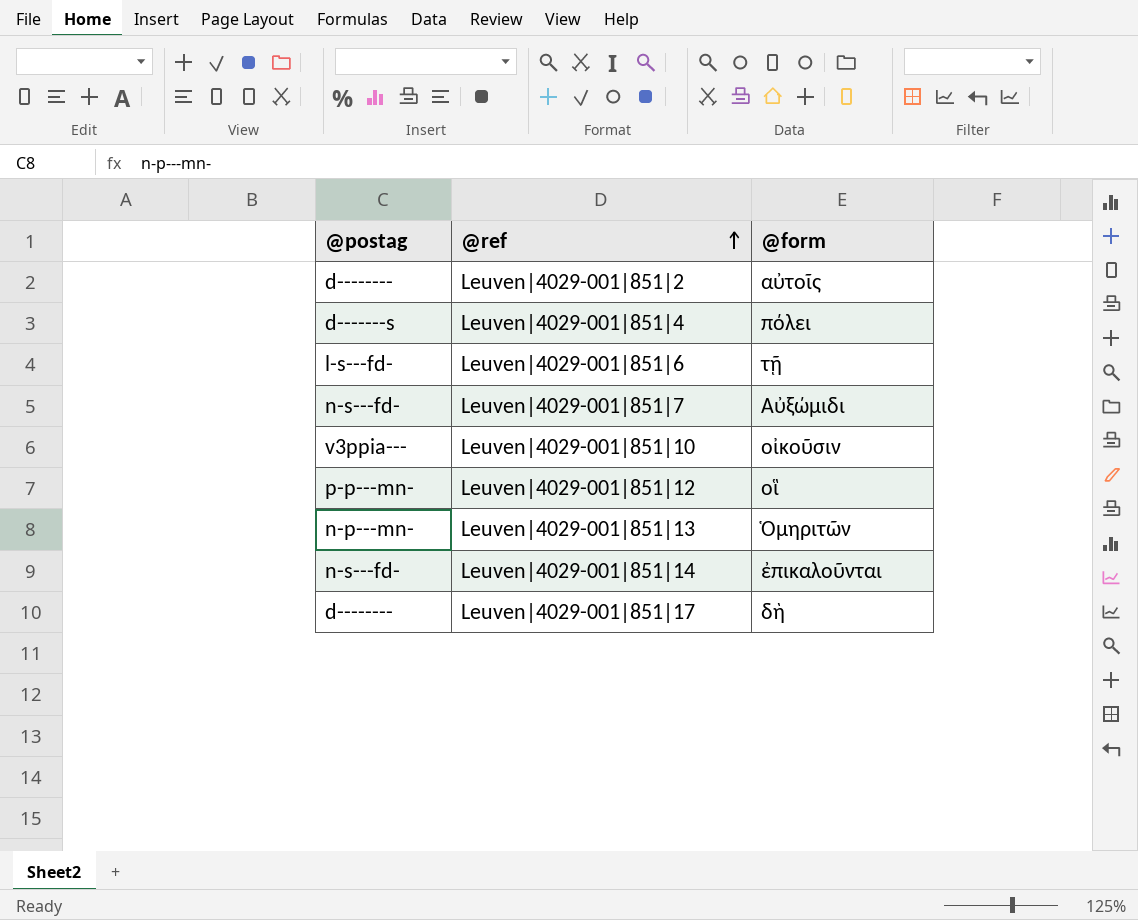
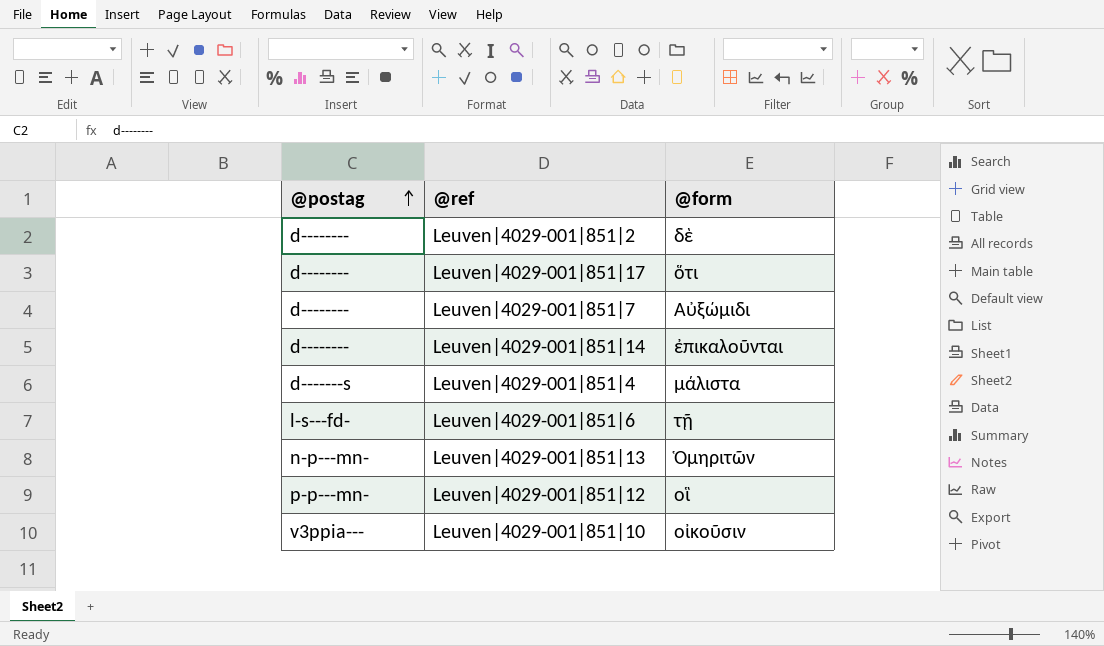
row order: @ref ascending -> @postag ascending
Leuven|4029-001|851|2 | @form: αὐτοῖς -> δὲ
Leuven|4029-001|851|17 | @form: δὴ -> ὅτι
Leuven|4029-001|851|7 | @postag: n-s---fd- -> d--------
Leuven|4029-001|851|14 | @postag: n-s---fd- -> d--------
Leuven|4029-001|851|4 | @form: πόλει -> μάλιστα

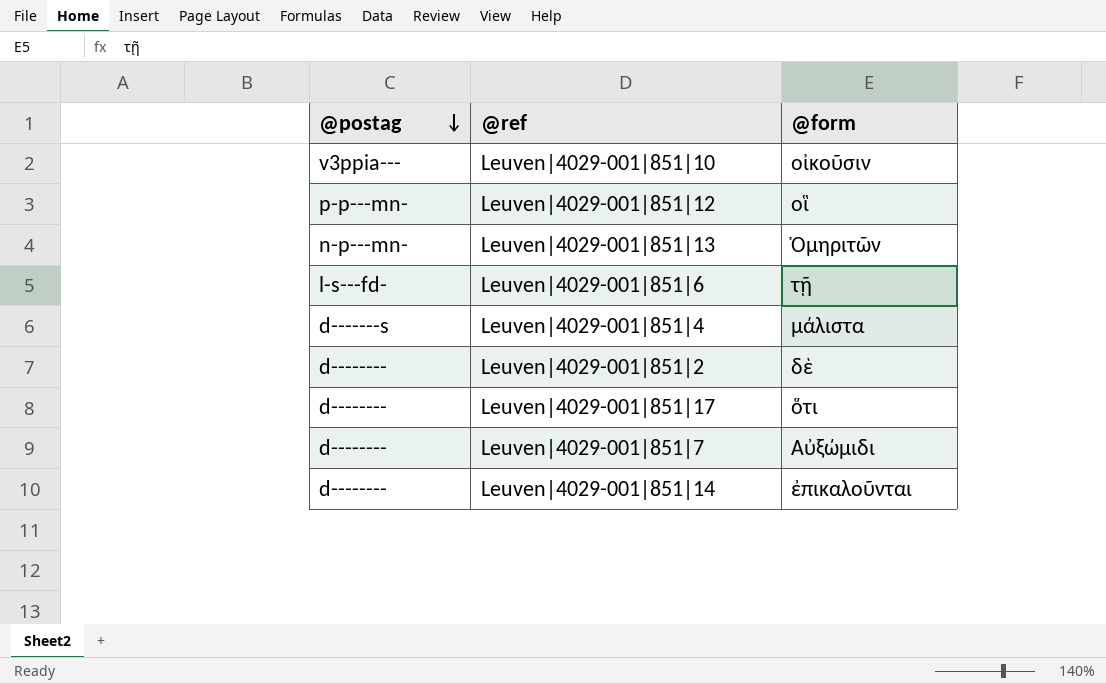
row order: @postag ascending -> @postag descending

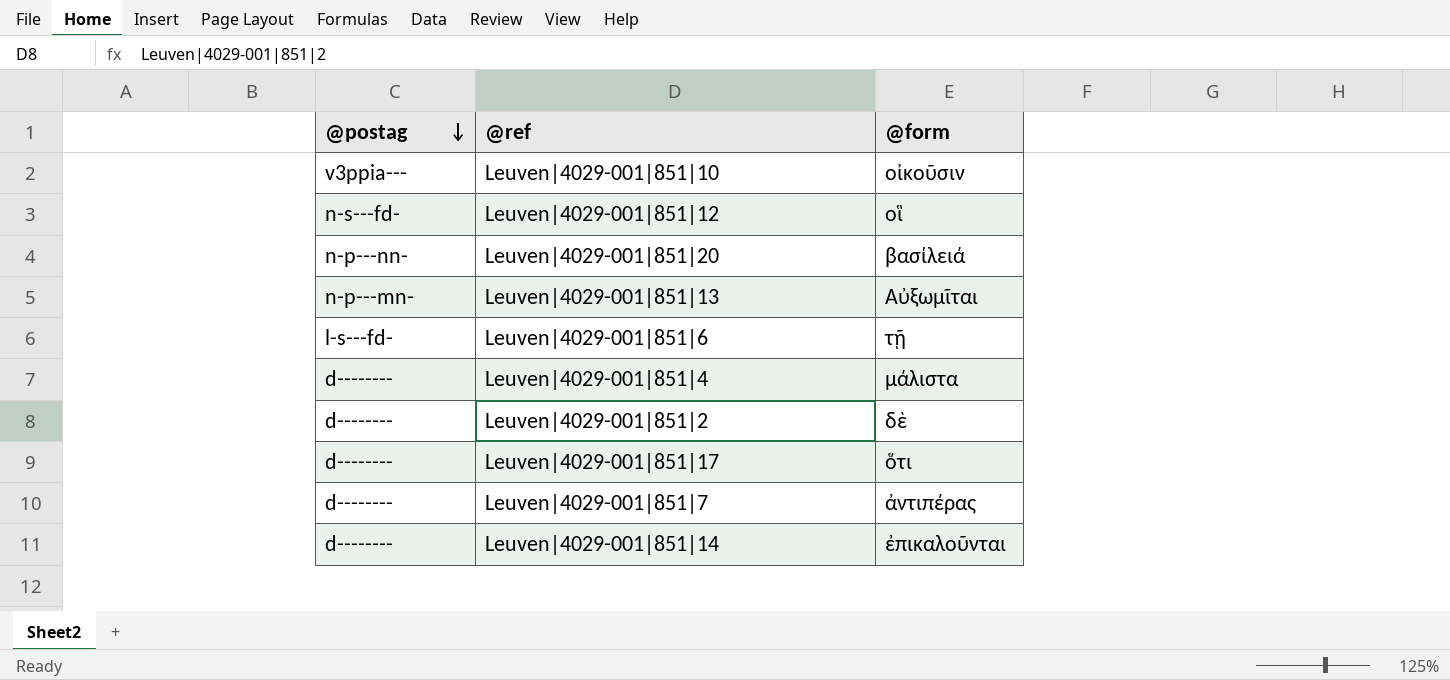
Leuven|4029-001|851|12 | @postag: p-p---mn- -> n-s---fd-
row Leuven|4029-001|851|20: none -> n-p---nn- | βασίλειά
Leuven|4029-001|851|13 | @form: Ὁμηριτῶν -> Αὐξωμῖται
Leuven|4029-001|851|4 | @postag: d-------s -> d--------
Leuven|4029-001|851|7 | @form: Αὐξώμιδι -> ἀντιπέρας

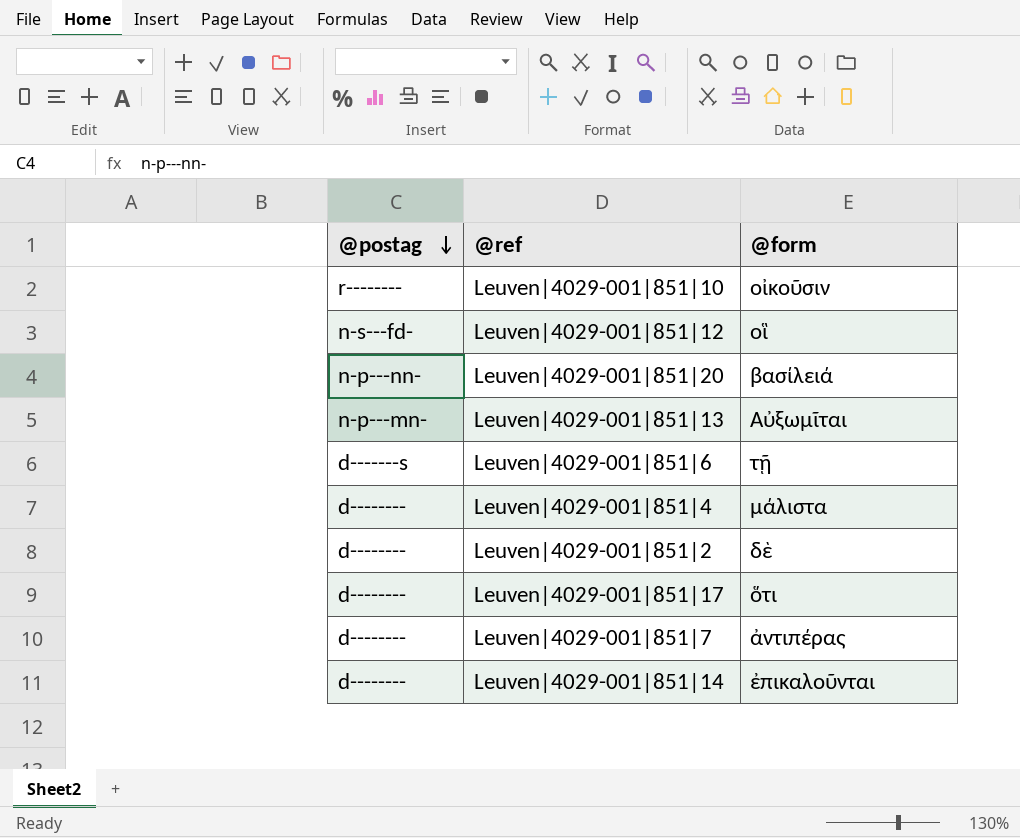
Leuven|4029-001|851|10 | @postag: v3ppia--- -> r--------
Leuven|4029-001|851|6 | @postag: l-s---fd- -> d-------s

